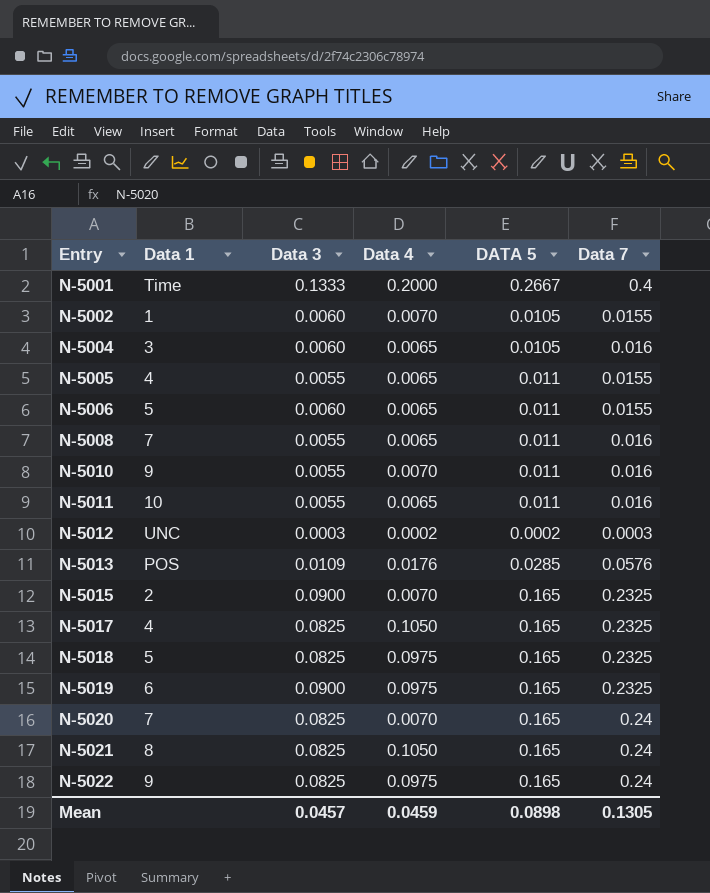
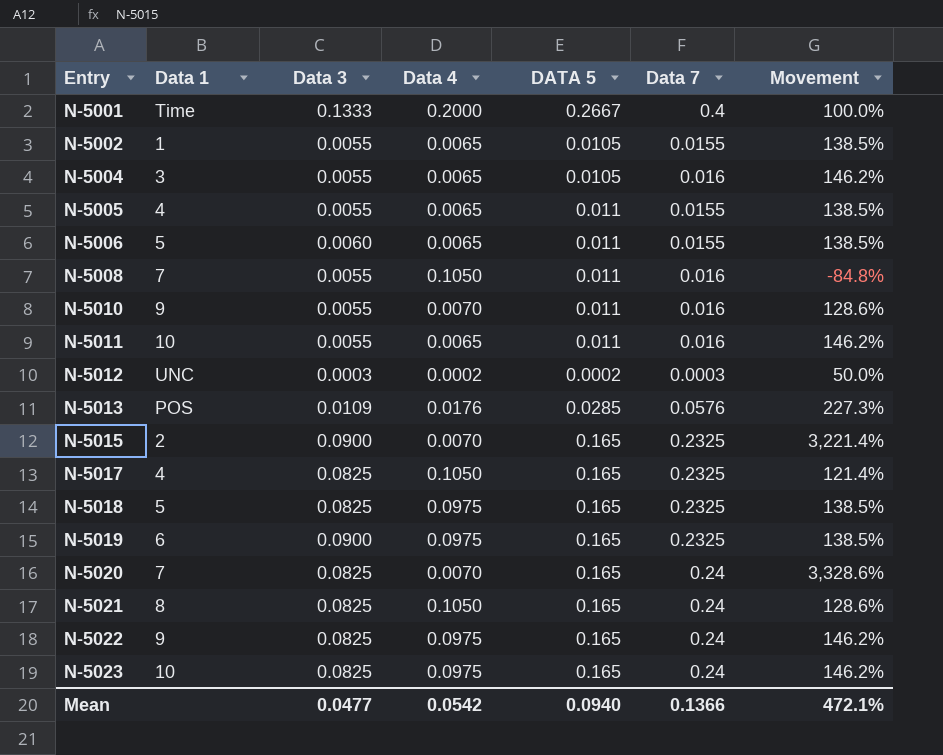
column Movement | formula: none -> ([Data 7] - [Data 4]) / [Data 4]
N-5002 | Data 3: 0.0060 -> 0.0055
N-5002 | Data 4: 0.0070 -> 0.0065
N-5004 | Data 3: 0.0060 -> 0.0055
N-5008 | Data 4: 0.0065 -> 0.1050
row N-5023: none -> 10 | 0.0825 | 0.0975 | 0.165 | 0.24 | 146.2%
Mean | Data 3: 0.0457 -> 0.0477
Mean | Data 4: 0.0459 -> 0.0542
Mean | DATA 5: 0.0898 -> 0.0940
Mean | Data 7: 0.1305 -> 0.1366

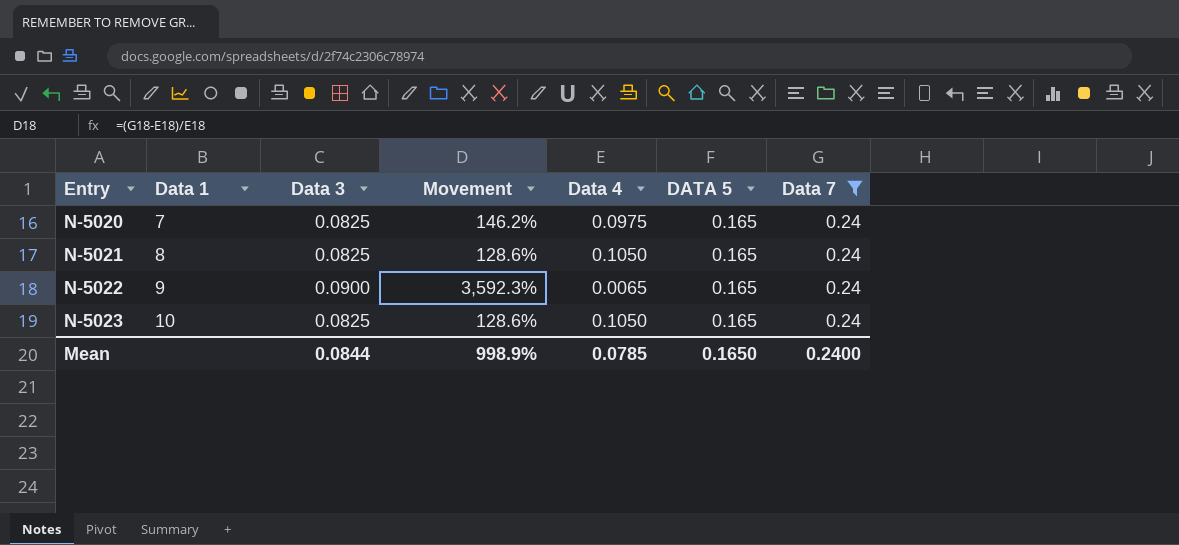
filter: none -> Data 7 = 0.24
column Movement | position: 7 -> 4
N-5020 | Movement: 3,328.6% -> 146.2%
N-5020 | Data 4: 0.0070 -> 0.0975
N-5022 | Data 3: 0.0825 -> 0.0900
N-5022 | Movement: 146.2% -> 3,592.3%
N-5022 | Data 4: 0.0975 -> 0.0065
N-5023 | Movement: 146.2% -> 128.6%
N-5023 | Data 4: 0.0975 -> 0.1050
Mean | Data 3: 0.0477 -> 0.0844
Mean | Movement: 472.1% -> 998.9%
Mean | Data 4: 0.0542 -> 0.0785
Mean | DATA 5: 0.0940 -> 0.1650
Mean | Data 7: 0.1366 -> 0.2400

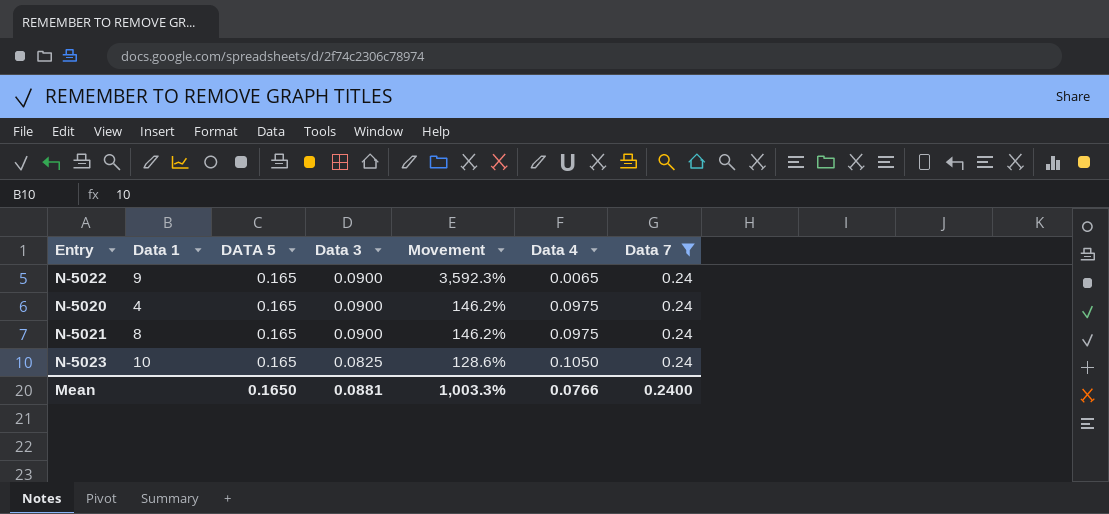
row order: Entry ascending -> Data 3 descending
column DATA 5 | position: 6 -> 3
N-5020 | Data 1: 7 -> 4
N-5020 | Data 3: 0.0825 -> 0.0900
N-5021 | Data 3: 0.0825 -> 0.0900
N-5021 | Movement: 128.6% -> 146.2%
N-5021 | Data 4: 0.1050 -> 0.0975
Mean | Data 3: 0.0844 -> 0.0881
Mean | Movement: 998.9% -> 1,003.3%
Mean | Data 4: 0.0785 -> 0.0766

